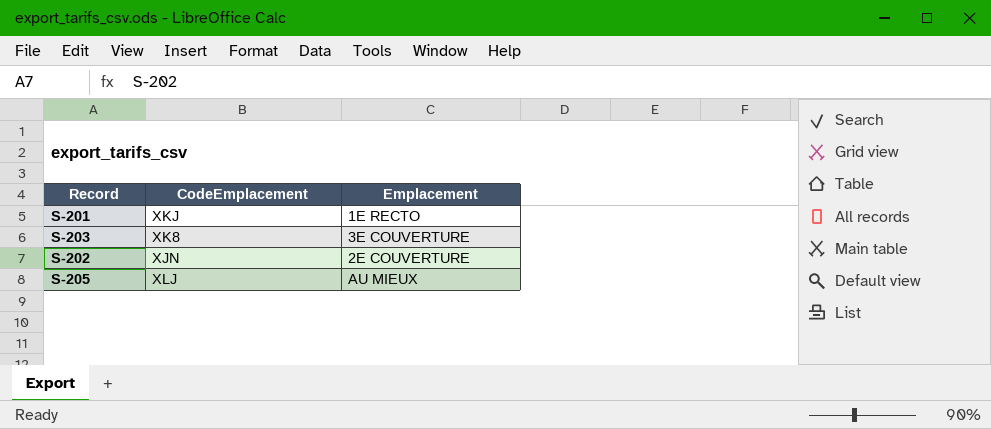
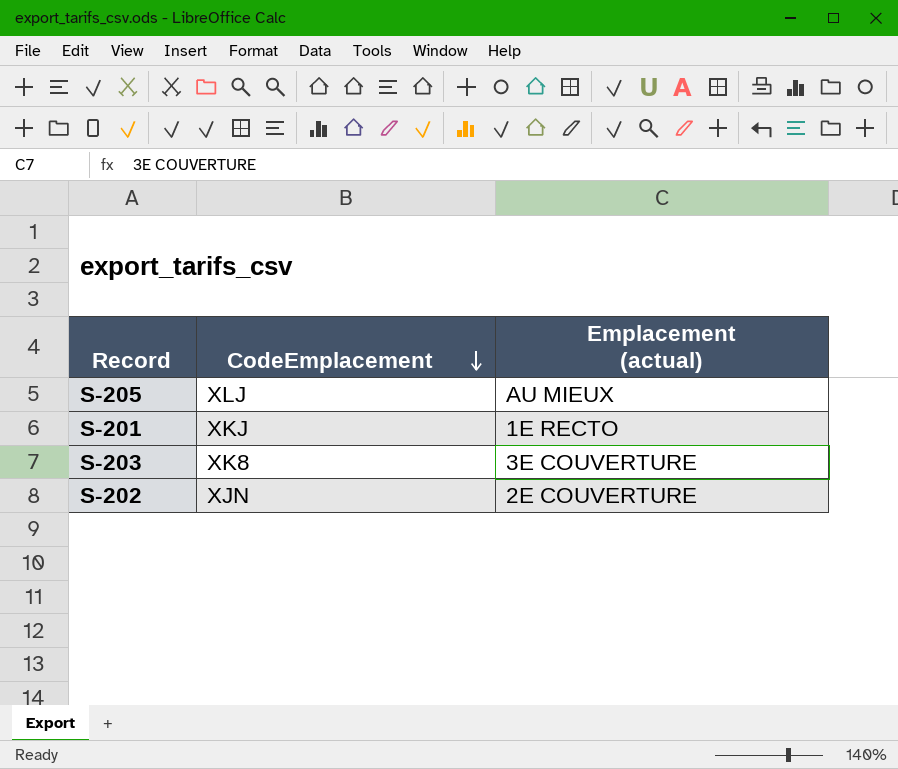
row order: none -> CodeEmplacement descending
column name: Emplacement -> Emplacement (actual)

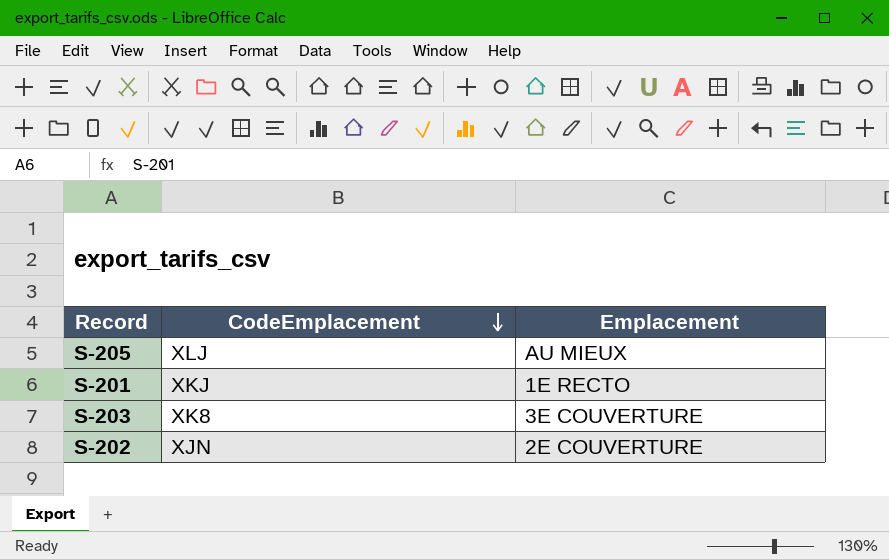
column name: Emplacement (actual) -> Emplacement

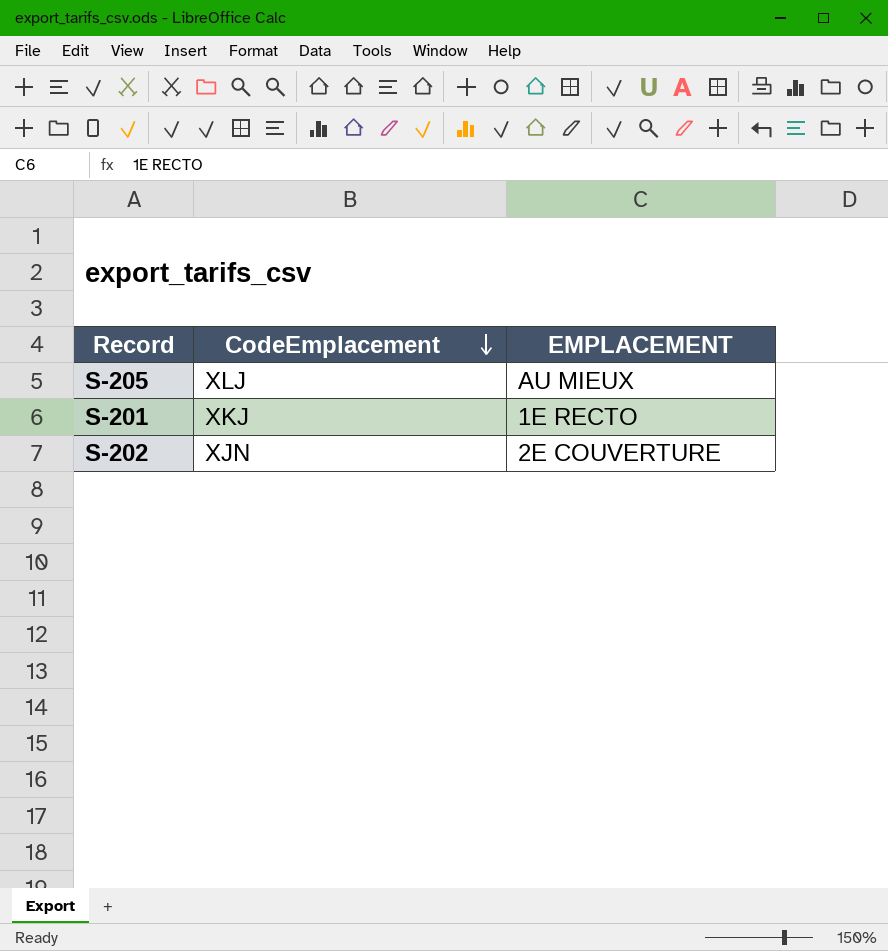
column name: Emplacement -> EMPLACEMENT
row S-203: XK8 | 3E COUVERTURE -> none

